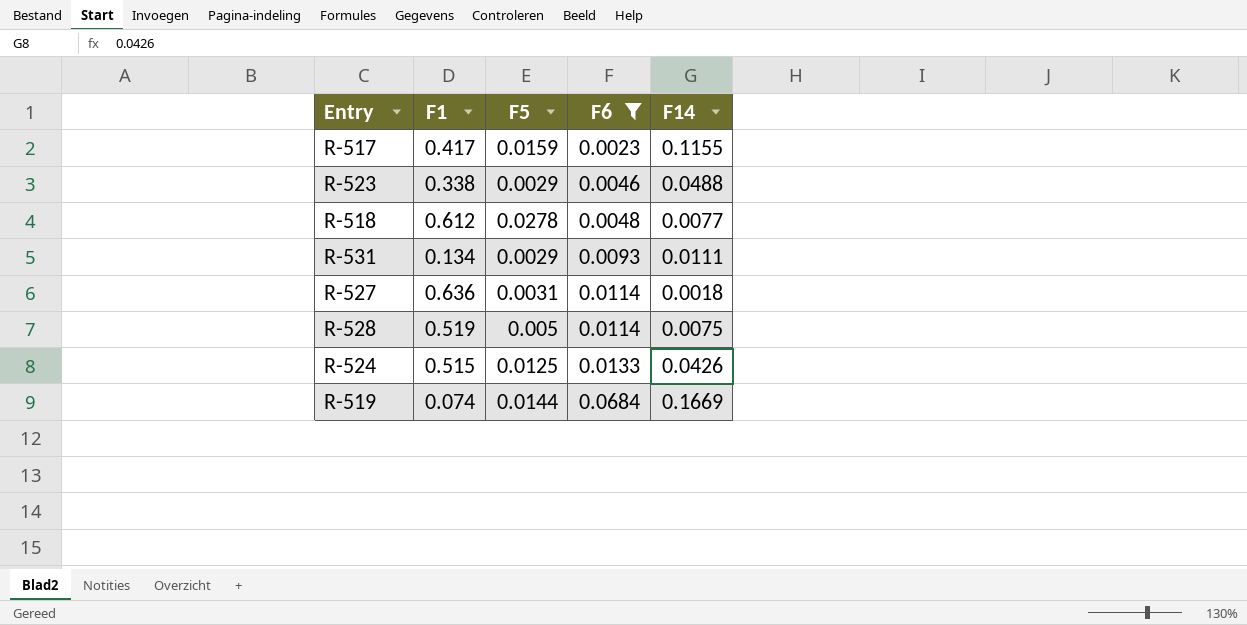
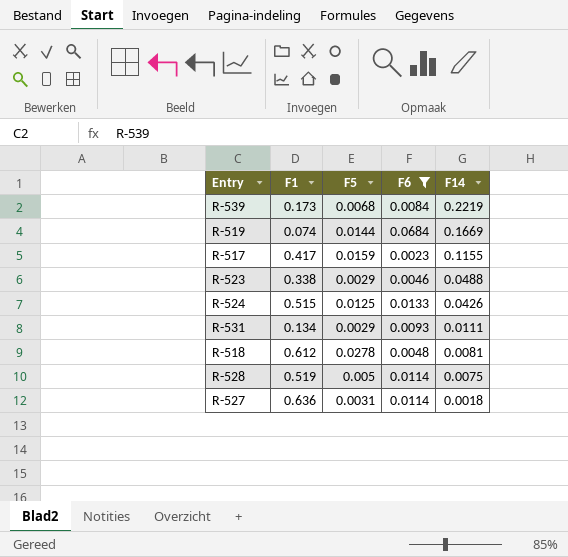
row order: F6 ascending -> F14 descending
row R-539: none -> 0.173 | 0.0068 | 0.0084 | 0.2219
R-518 | F14: 0.0077 -> 0.0081

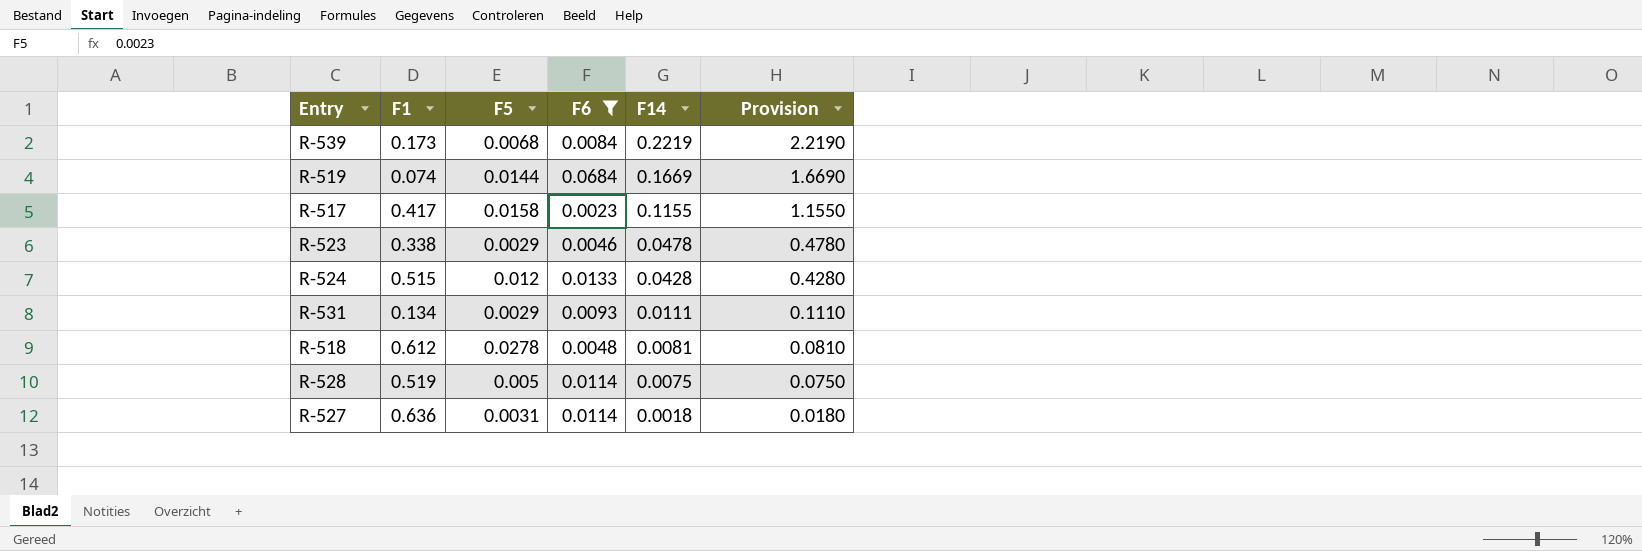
column Provision | formula: none -> [F14] * 10
R-517 | F5: 0.0159 -> 0.0158
R-523 | F14: 0.0488 -> 0.0478
R-524 | F5: 0.0125 -> 0.012
R-524 | F14: 0.0426 -> 0.0428

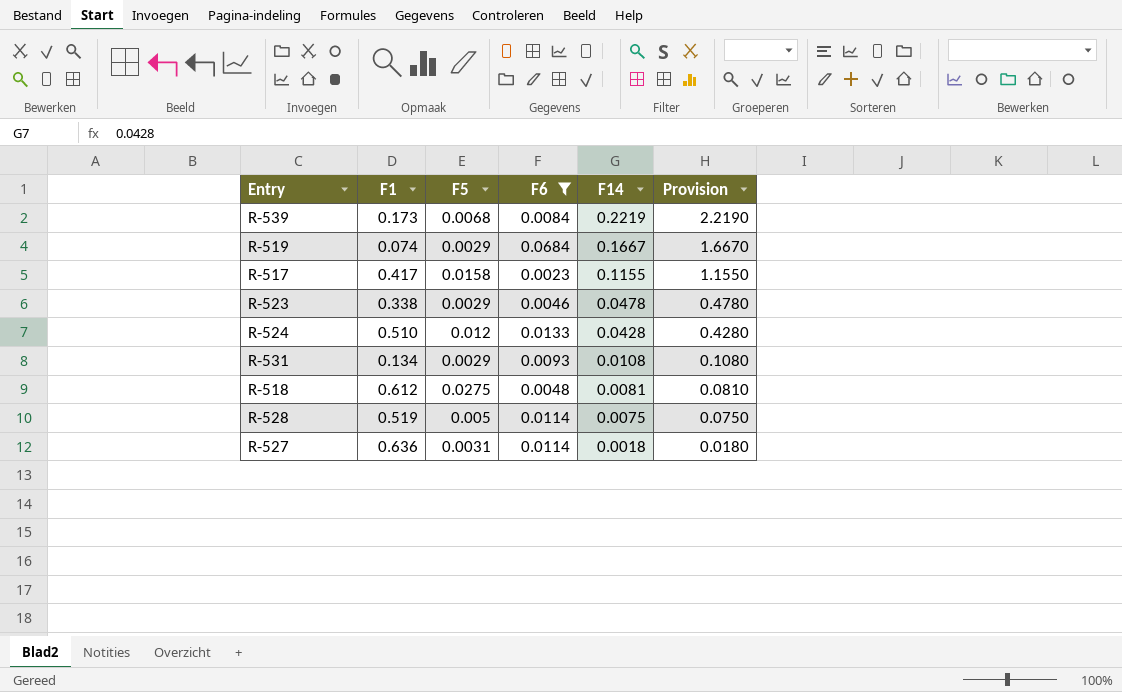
R-519 | F5: 0.0144 -> 0.0029
R-519 | F14: 0.1669 -> 0.1667
R-519 | Provision: 1.6690 -> 1.6670
R-524 | F1: 0.515 -> 0.510
R-531 | F14: 0.0111 -> 0.0108
R-531 | Provision: 0.1110 -> 0.1080
R-518 | F5: 0.0278 -> 0.0275

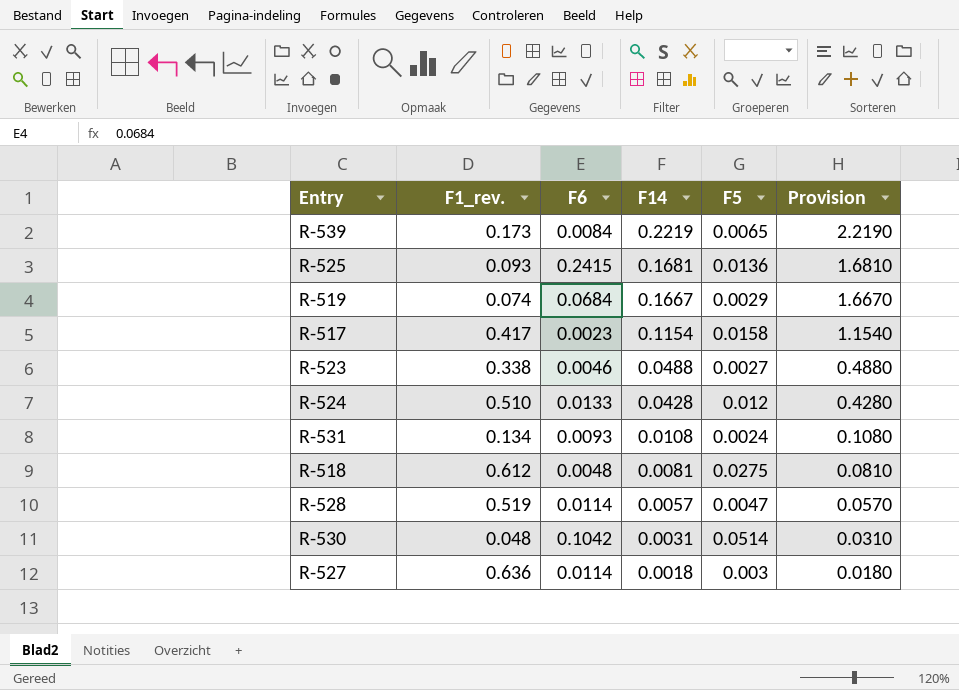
filter: F6 <= 0.0684 -> none
column name: F1 -> F1_rev.
column F5 | position: 3 -> 5
R-539 | F5: 0.0068 -> 0.0065
R-517 | F14: 0.1155 -> 0.1154
R-517 | Provision: 1.1550 -> 1.1540
R-523 | F14: 0.0478 -> 0.0488
R-523 | F5: 0.0029 -> 0.0027
R-523 | Provision: 0.4780 -> 0.4880
R-531 | F5: 0.0029 -> 0.0024
R-528 | F14: 0.0075 -> 0.0057
R-528 | F5: 0.005 -> 0.0047
R-528 | Provision: 0.0750 -> 0.0570
R-527 | F5: 0.0031 -> 0.003

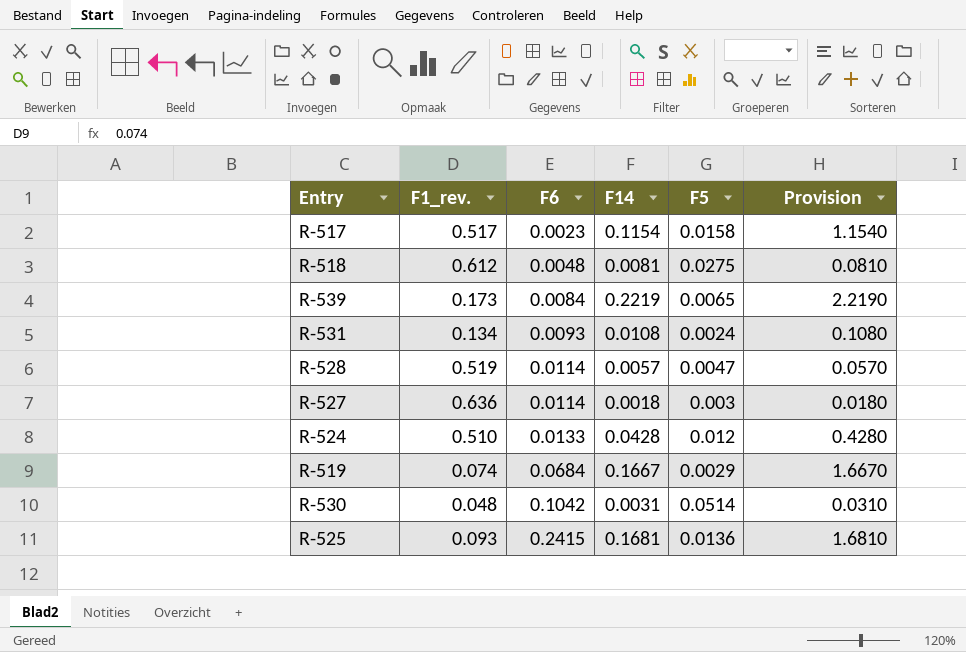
row order: F14 descending -> F6 ascending
row R-523: 0.338 | 0.0046 | 0.0488 | 0.0027 | 0.4880 -> none
R-517 | F1_rev.: 0.417 -> 0.517

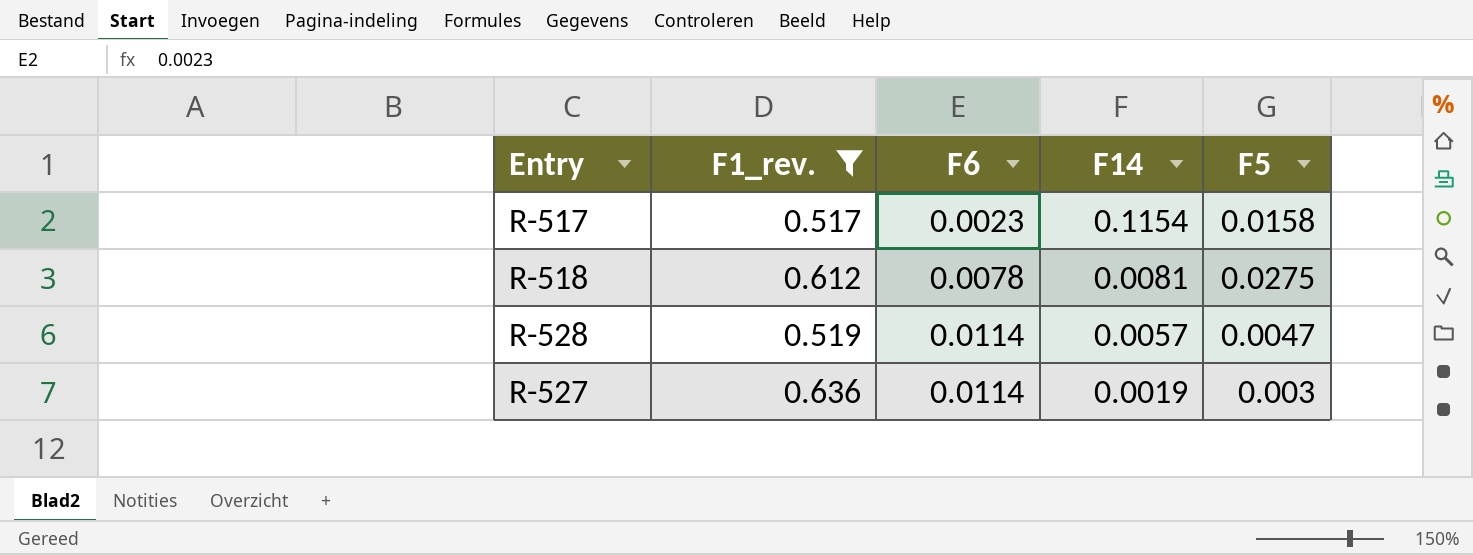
filter: none -> F1_rev. >= 0.517
column Provision | formula: [F14] * 10 -> none
R-518 | F6: 0.0048 -> 0.0078
R-527 | F14: 0.0018 -> 0.0019

